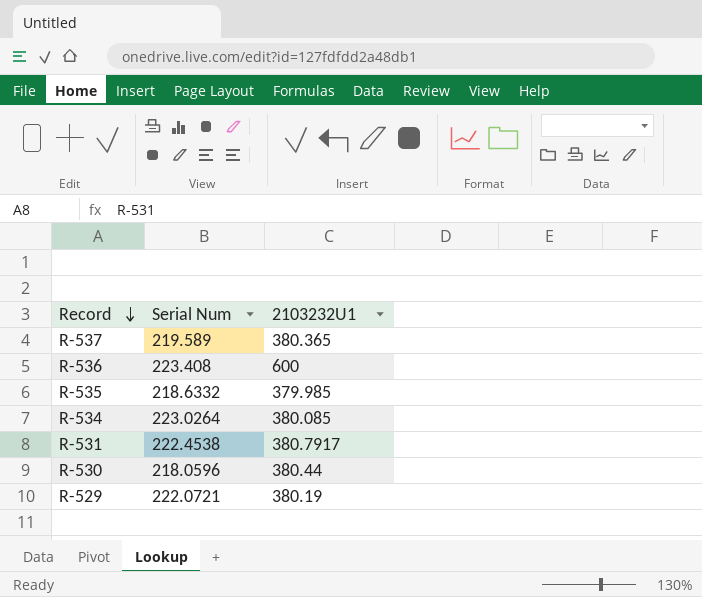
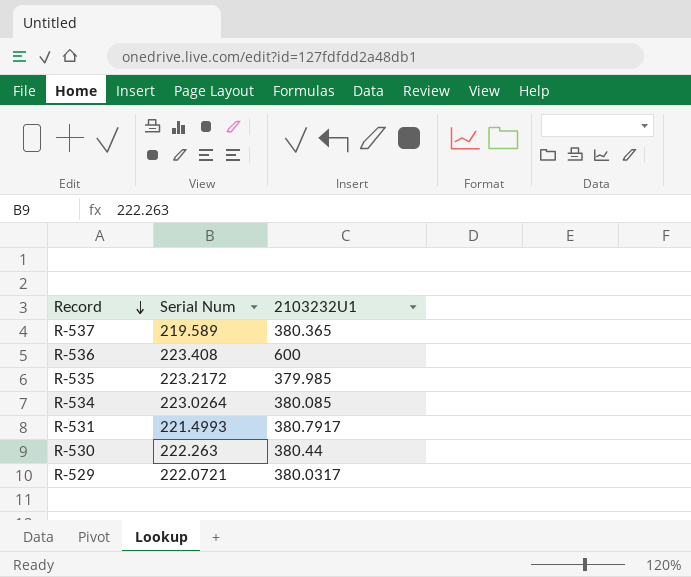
R-535 | Serial Num: 218.6332 -> 223.2172
R-531 | Serial Num: 222.4538 -> 221.4993
R-530 | Serial Num: 218.0596 -> 222.263
R-529 | 2103232U1: 380.19 -> 380.0317

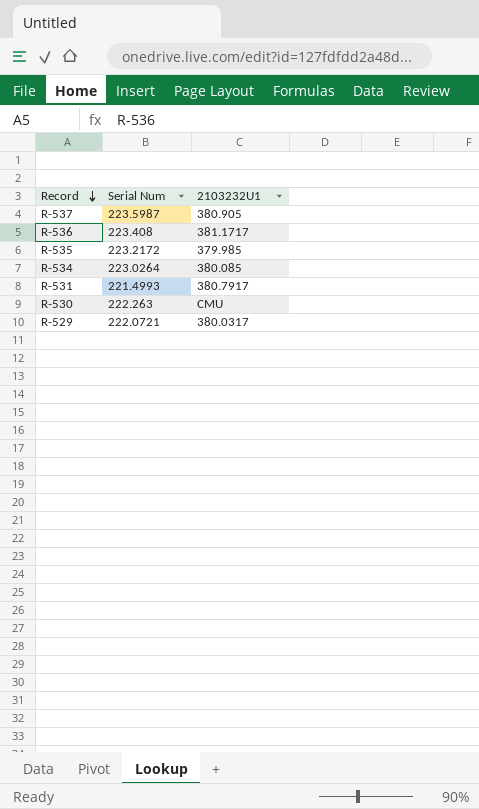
R-537 | Serial Num: 219.589 -> 223.5987
R-537 | 2103232U1: 380.365 -> 380.905
R-536 | 2103232U1: 600 -> 381.1717
R-530 | 2103232U1: 380.44 -> CMU

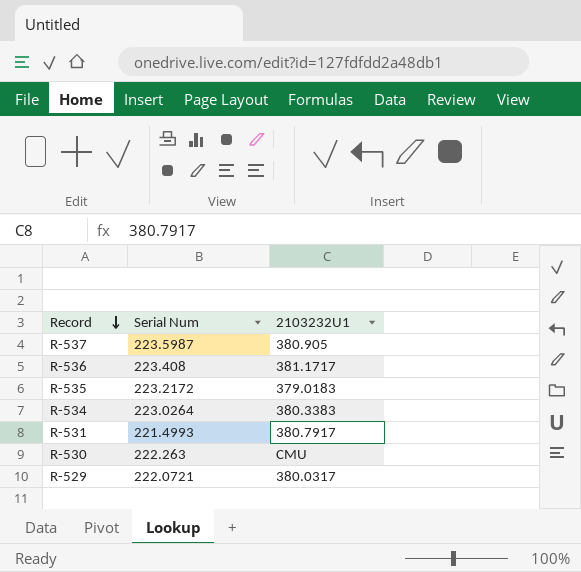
R-535 | 2103232U1: 379.985 -> 379.0183
R-534 | 2103232U1: 380.085 -> 380.3383

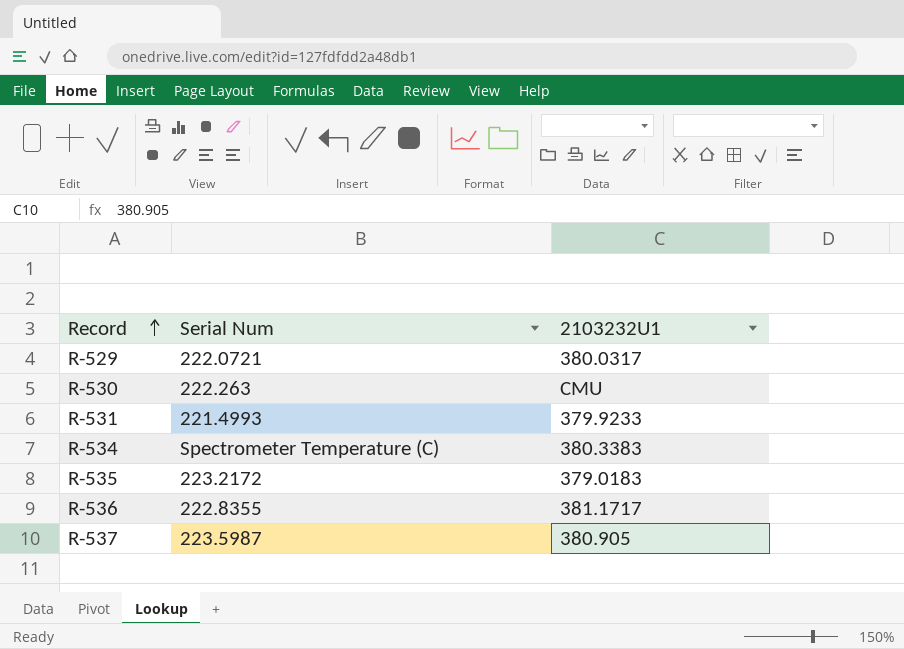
row order: Record descending -> Record ascending
R-531 | 2103232U1: 380.7917 -> 379.9233
R-534 | Serial Num: 223.0264 -> Spectrometer Temperature (C)
R-536 | Serial Num: 223.408 -> 222.8355

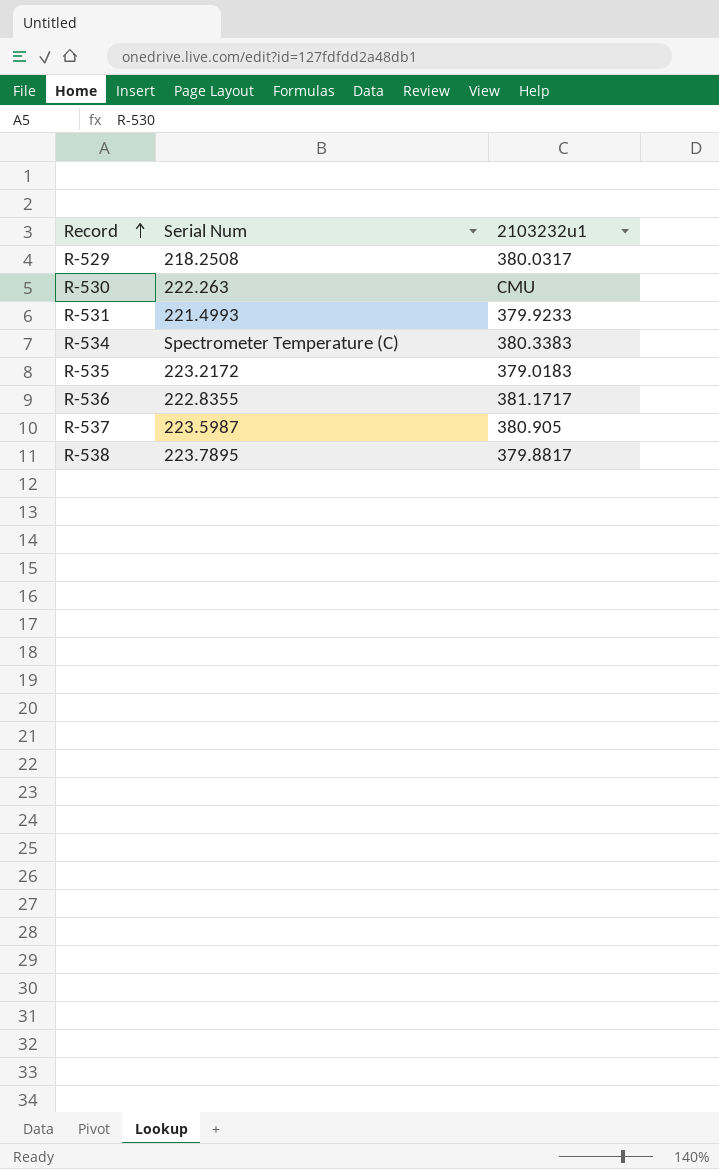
column name: 2103232U1 -> 2103232u1
R-529 | Serial Num: 222.0721 -> 218.2508
row R-538: none -> 223.7895 | 379.8817

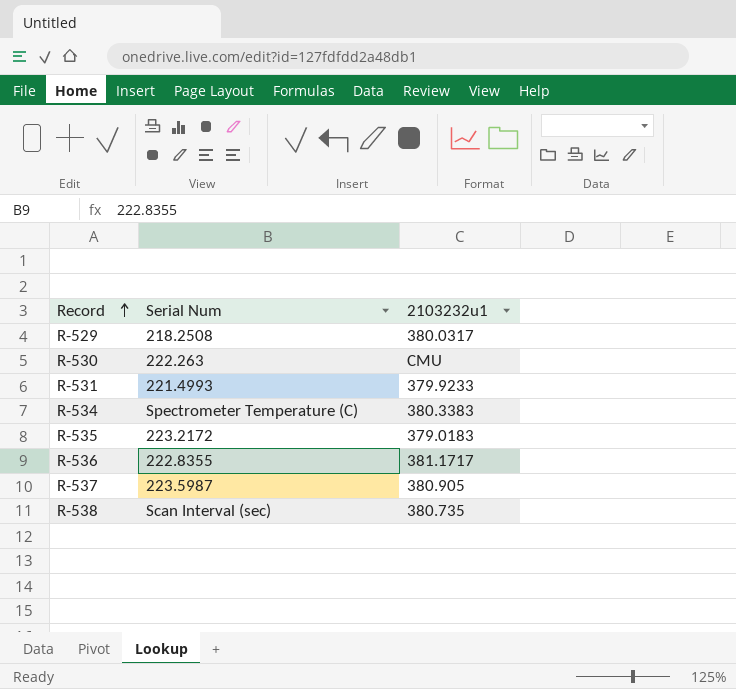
R-538 | Serial Num: 223.7895 -> Scan Interval (sec)
R-538 | 2103232u1: 379.8817 -> 380.735

